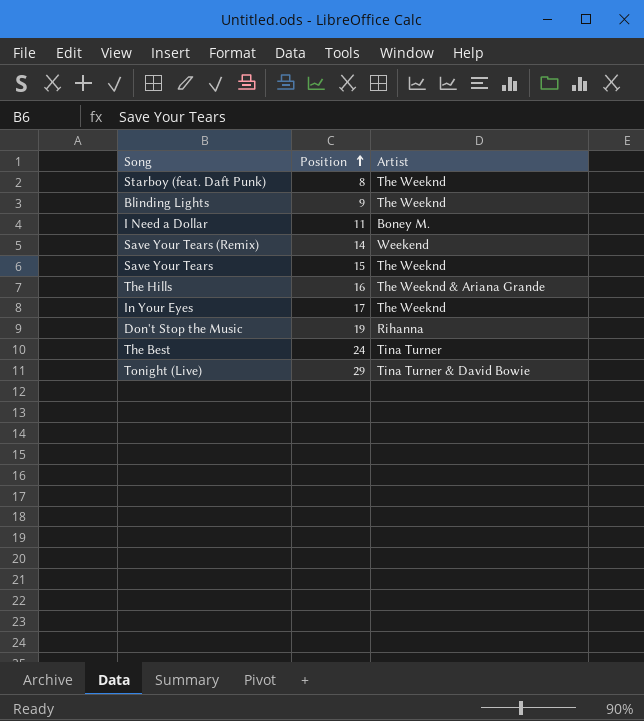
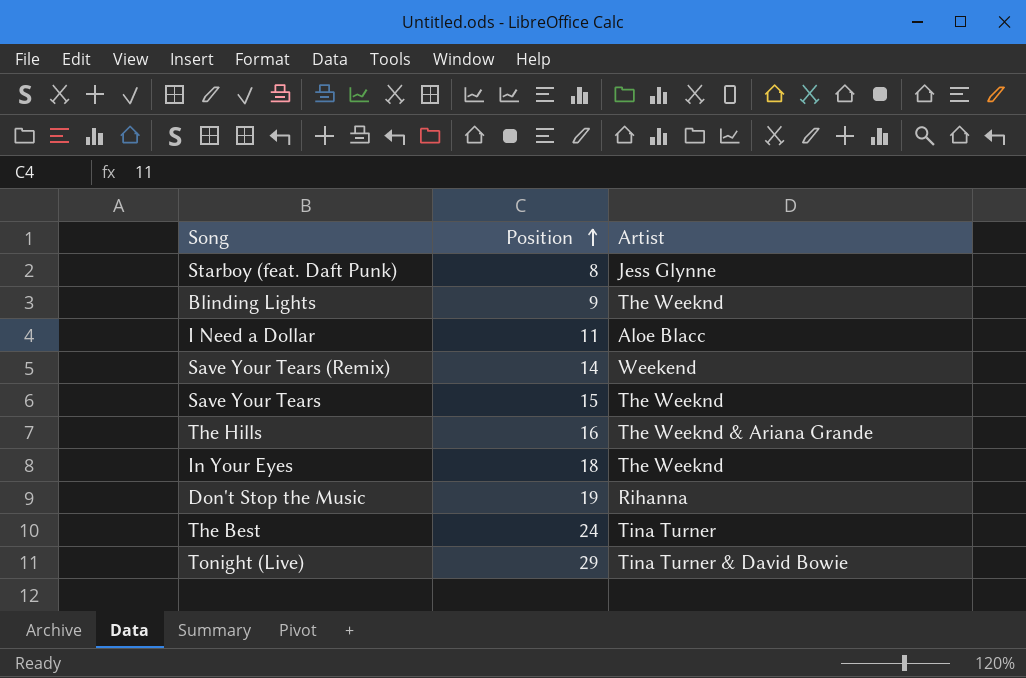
Starboy (feat. Daft Punk) | Artist: The Weeknd -> Jess Glynne
I Need a Dollar | Artist: Boney M. -> Aloe Blacc
In Your Eyes | Position: 17 -> 18

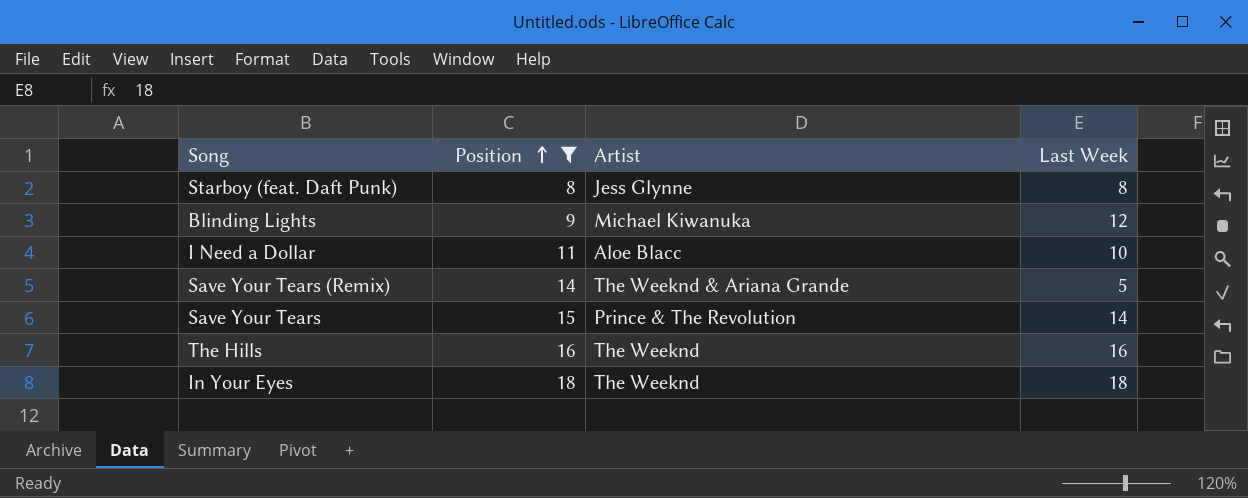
filter: none -> Position <= 18
column Last Week | position: none -> 4
Blinding Lights | Artist: The Weeknd -> Michael Kiwanuka
Save Your Tears (Remix) | Artist: Weekend -> The Weeknd & Ariana Grande
Save Your Tears | Artist: The Weeknd -> Prince & The Revolution
The Hills | Artist: The Weeknd & Ariana Grande -> The Weeknd

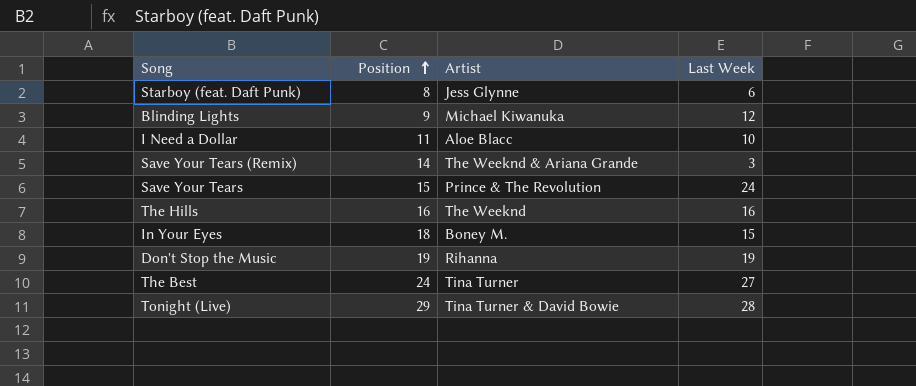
filter: Position <= 18 -> none
Starboy (feat. Daft Punk) | Last Week: 8 -> 6
Save Your Tears (Remix) | Last Week: 5 -> 3
Save Your Tears | Last Week: 14 -> 24
In Your Eyes | Artist: The Weeknd -> Boney M.
In Your Eyes | Last Week: 18 -> 15

